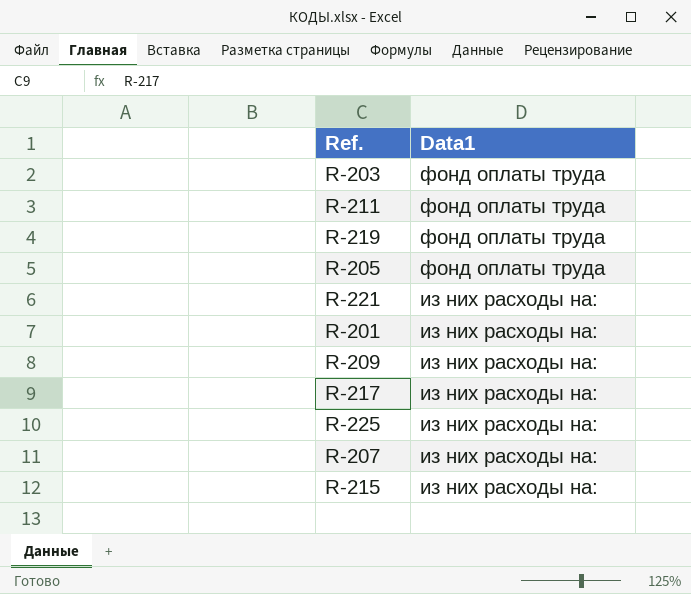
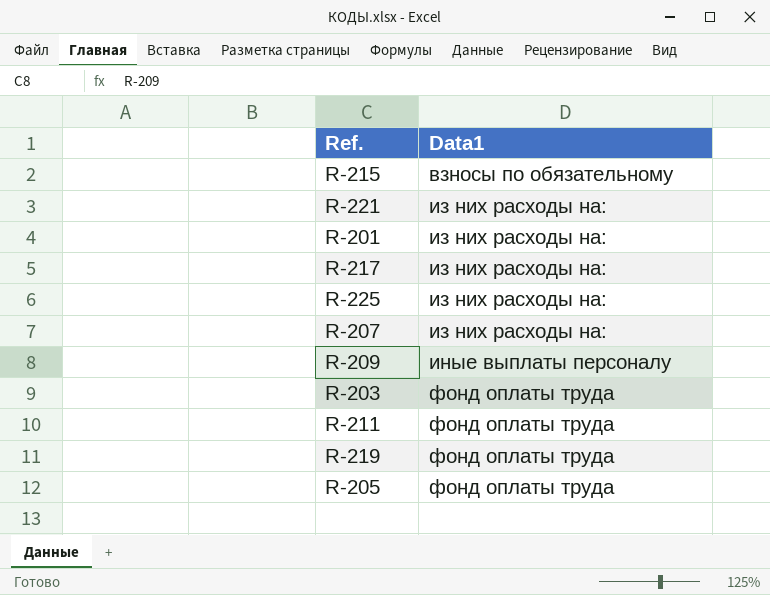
row order: Data1 descending -> Data1 ascending
R-215 | Data1: из них расходы на: -> взносы по обязательному
R-209 | Data1: из них расходы на: -> иные выплаты персоналу

